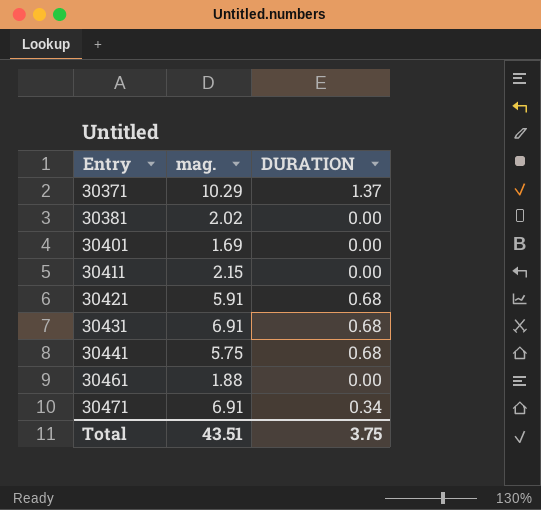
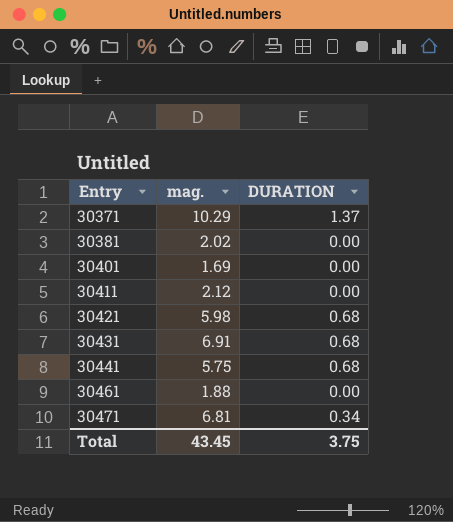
30411 | mag.: 2.15 -> 2.12
30421 | mag.: 5.91 -> 5.98
30471 | mag.: 6.91 -> 6.81
Total | mag.: 43.51 -> 43.45

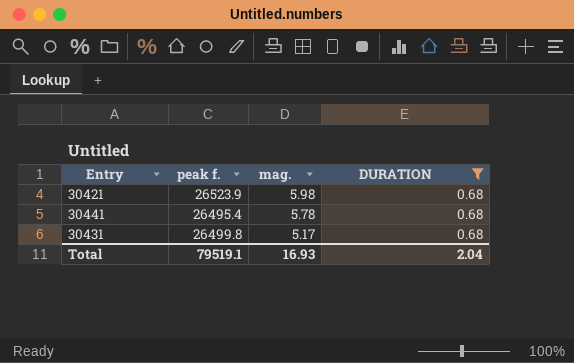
filter: none -> DURATION = 0.68
row order: Entry ascending -> mag. descending
column peak f. | position: none -> 2
30441 | mag.: 5.75 -> 5.78
30431 | mag.: 6.91 -> 5.17
Total | mag.: 43.45 -> 16.93
Total | DURATION: 3.75 -> 2.04

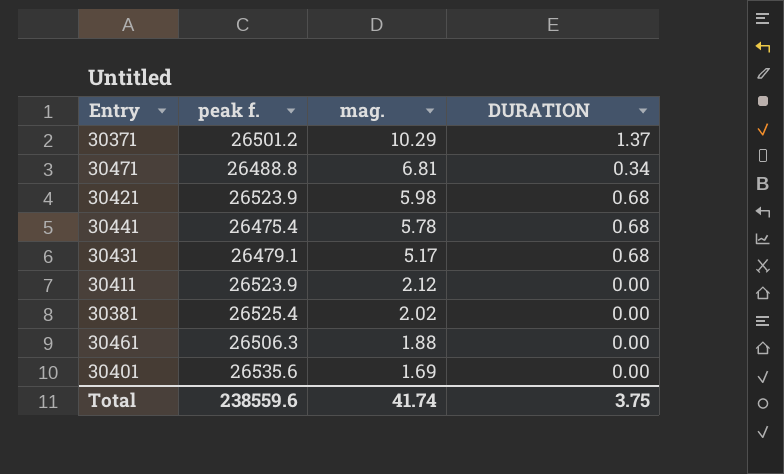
filter: DURATION = 0.68 -> none
30441 | peak f.: 26495.4 -> 26475.4
30431 | peak f.: 26499.8 -> 26479.1
Total | peak f.: 79519.1 -> 238559.6
Total | mag.: 16.93 -> 41.74
Total | DURATION: 2.04 -> 3.75

